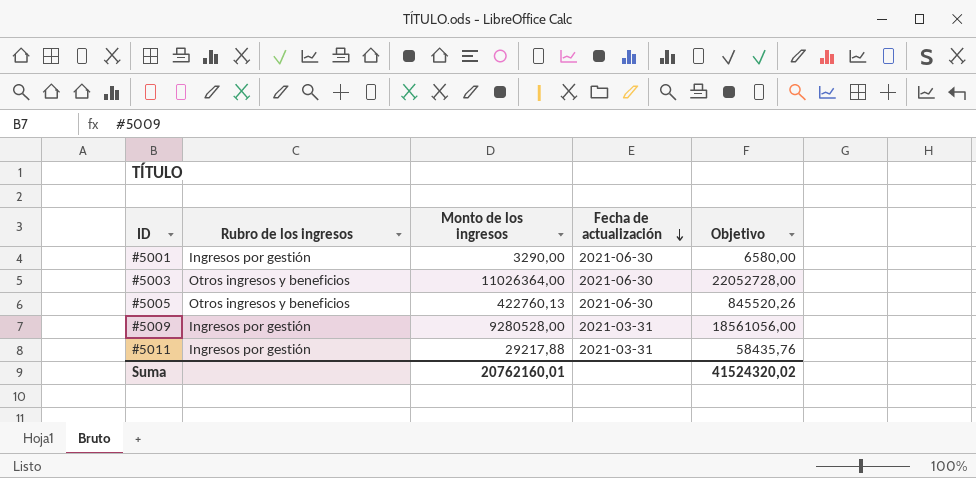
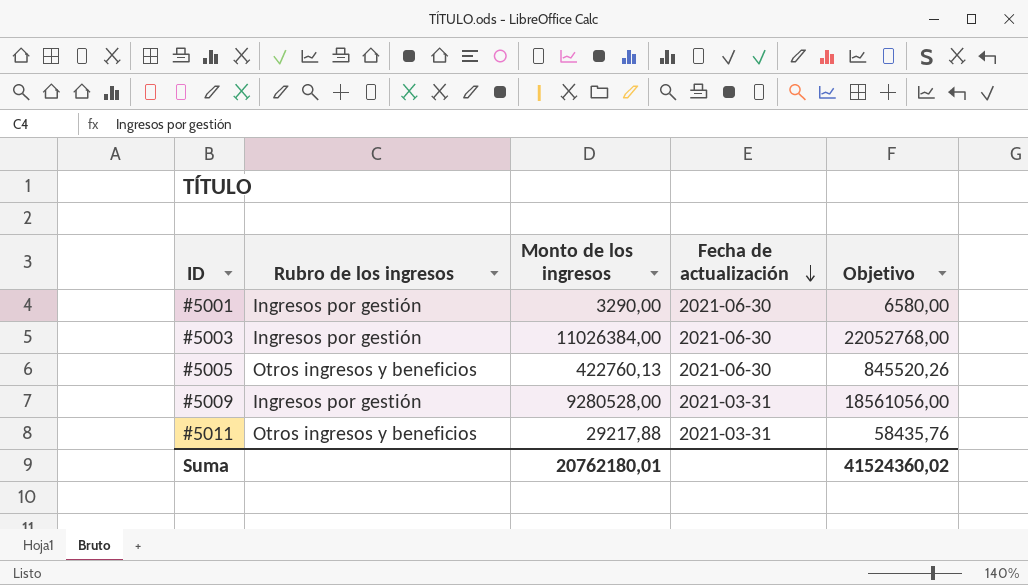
#5003 | Rubro de los ingresos: Otros ingresos y beneficios -> Ingresos por gestión
#5003 | Monto de los ingresos: 11026364,00 -> 11026384,00
#5003 | Objetivo: 22052728,00 -> 22052768,00
#5011 | Rubro de los ingresos: Ingresos por gestión -> Otros ingresos y beneficios
Suma | Monto de los ingresos: 20762160,01 -> 20762180,01
Suma | Objetivo: 41524320,02 -> 41524360,02

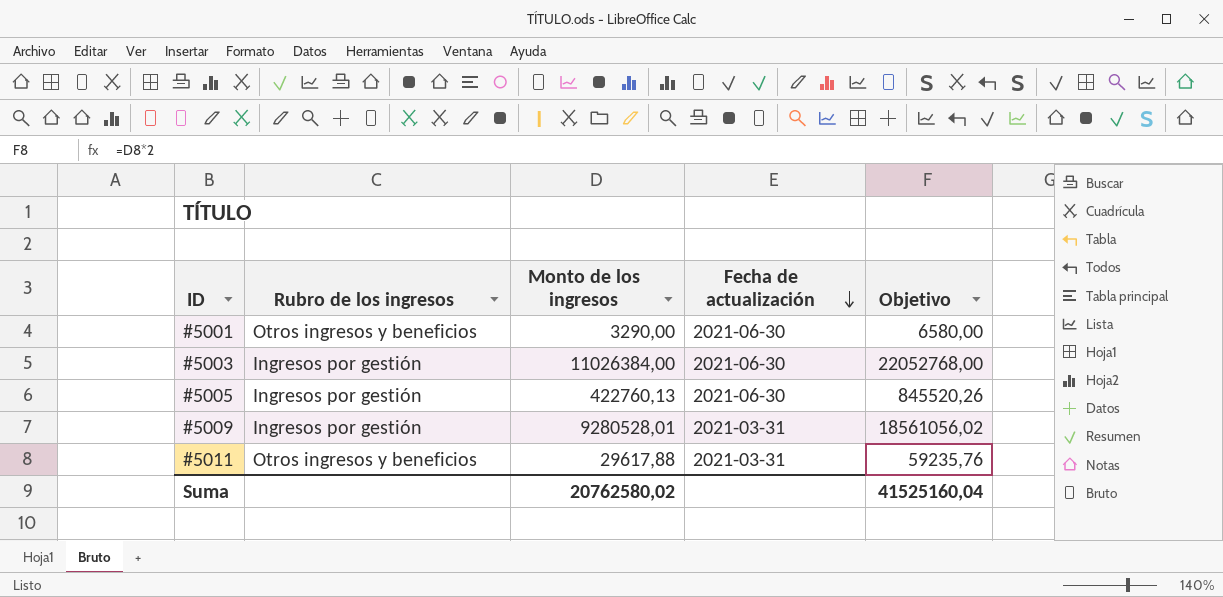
#5001 | Rubro de los ingresos: Ingresos por gestión -> Otros ingresos y beneficios
#5005 | Rubro de los ingresos: Otros ingresos y beneficios -> Ingresos por gestión
#5009 | Monto de los ingresos: 9280528,00 -> 9280528,01
#5009 | Objetivo: 18561056,00 -> 18561056,02
#5011 | Monto de los ingresos: 29217,88 -> 29617,88
#5011 | Objetivo: 58435,76 -> 59235,76
Suma | Monto de los ingresos: 20762180,01 -> 20762580,02
Suma | Objetivo: 41524360,02 -> 41525160,04

